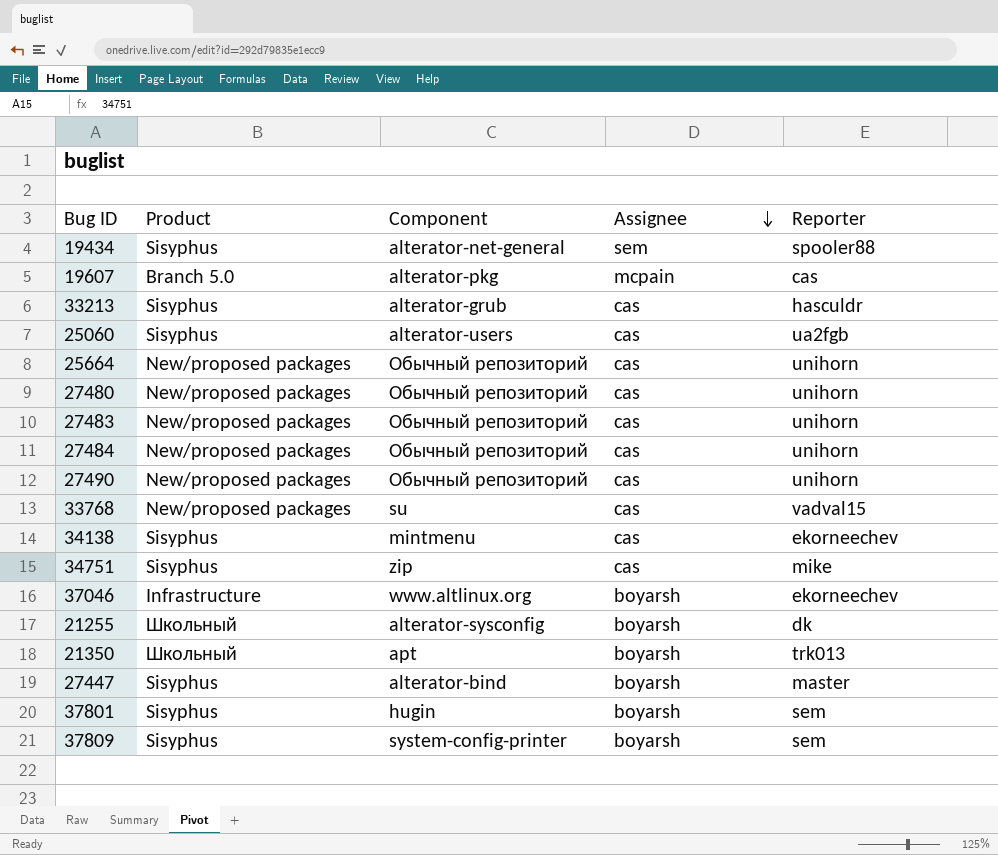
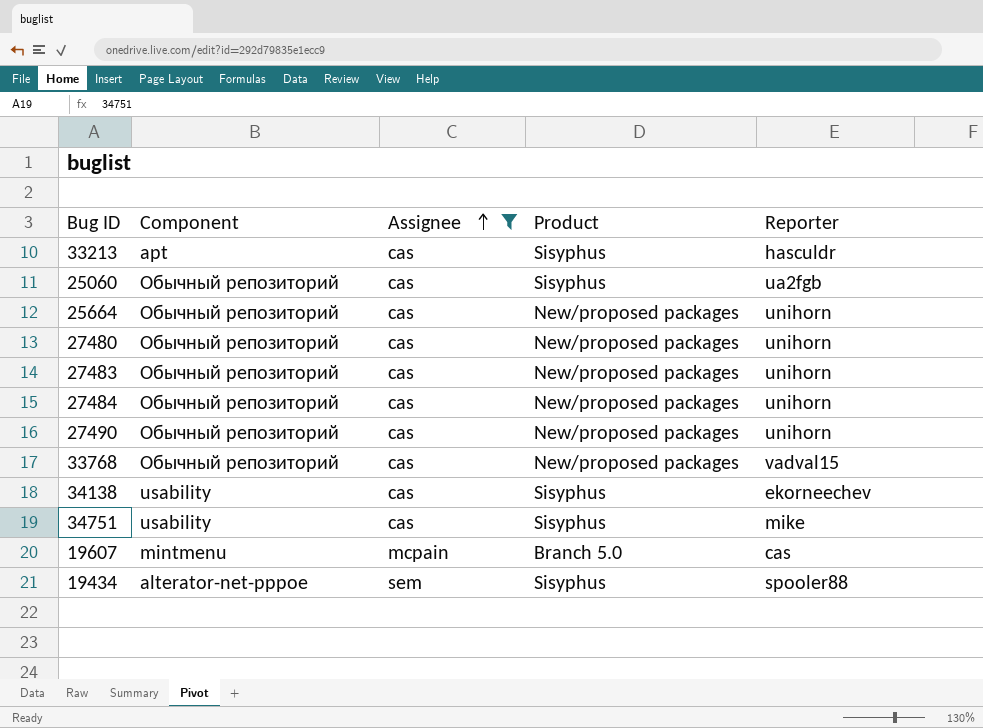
filter: none -> Assignee != boyarsh
row order: Assignee descending -> Assignee ascending
column Product | position: 2 -> 4
33213 | Component: alterator-grub -> apt
25060 | Component: alterator-users -> Обычный репозиторий
33768 | Component: su -> Обычный репозиторий
34138 | Component: mintmenu -> usability
34751 | Component: zip -> usability
19607 | Component: alterator-pkg -> mintmenu
19434 | Component: alterator-net-general -> alterator-net-pppoe

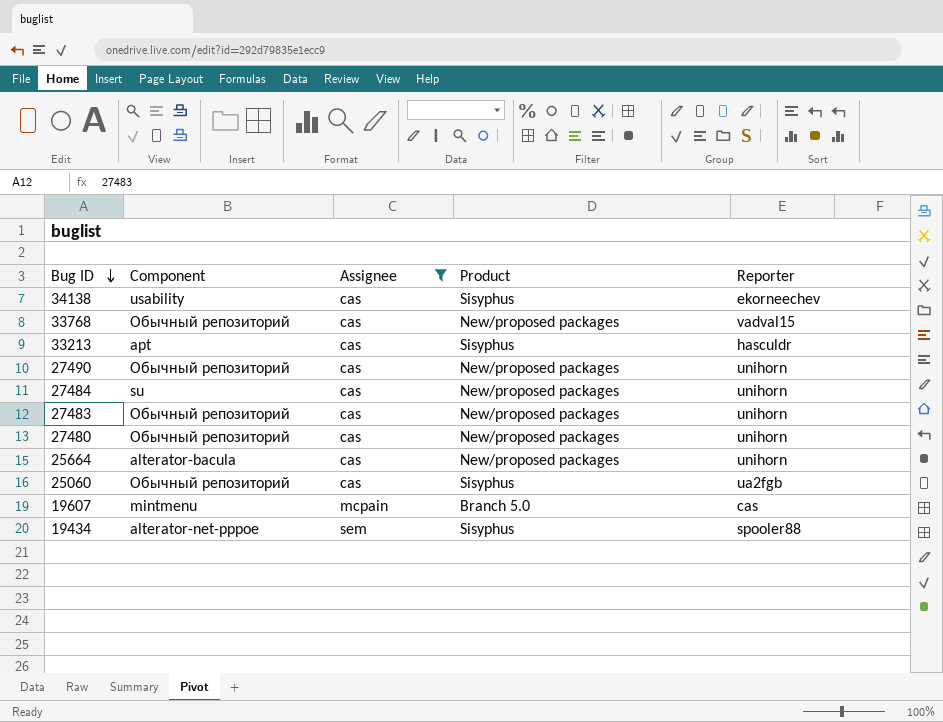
row order: Assignee ascending -> Bug ID descending
row 34751: usability | cas | Sisyphus | mike -> none
27484 | Component: Обычный репозиторий -> su
25664 | Component: Обычный репозиторий -> alterator-bacula

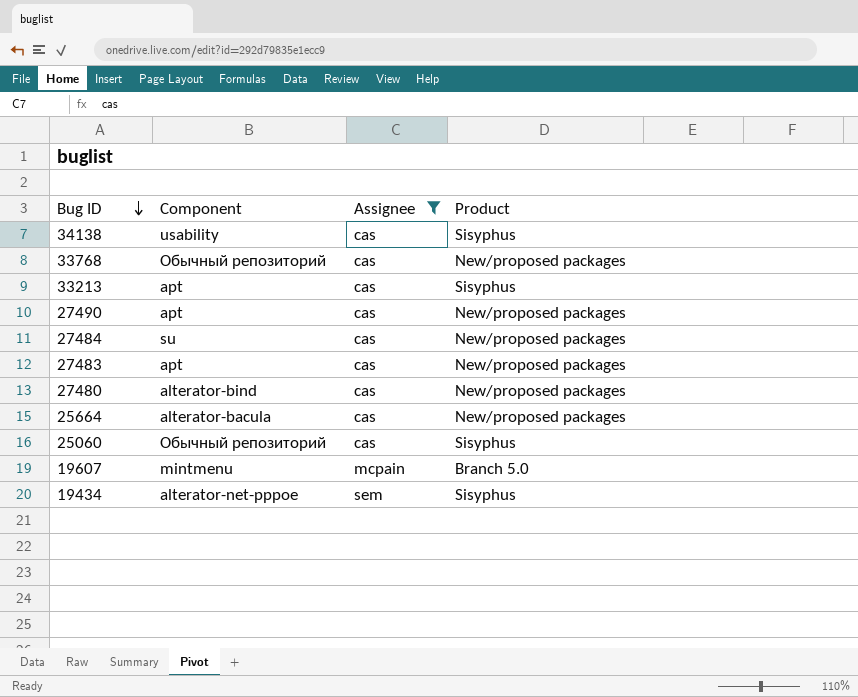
column Reporter | position: 5 -> none
27490 | Component: Обычный репозиторий -> apt
27483 | Component: Обычный репозиторий -> apt
27480 | Component: Обычный репозиторий -> alterator-bind

